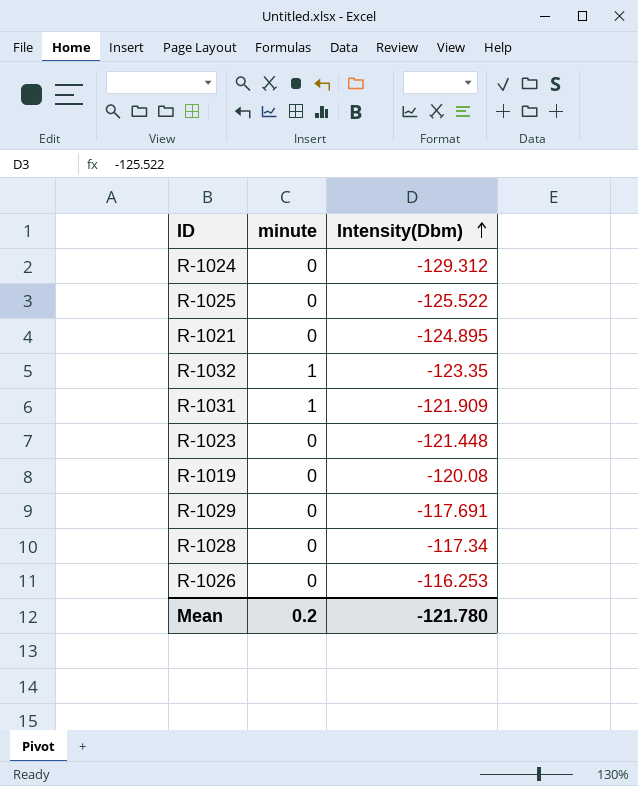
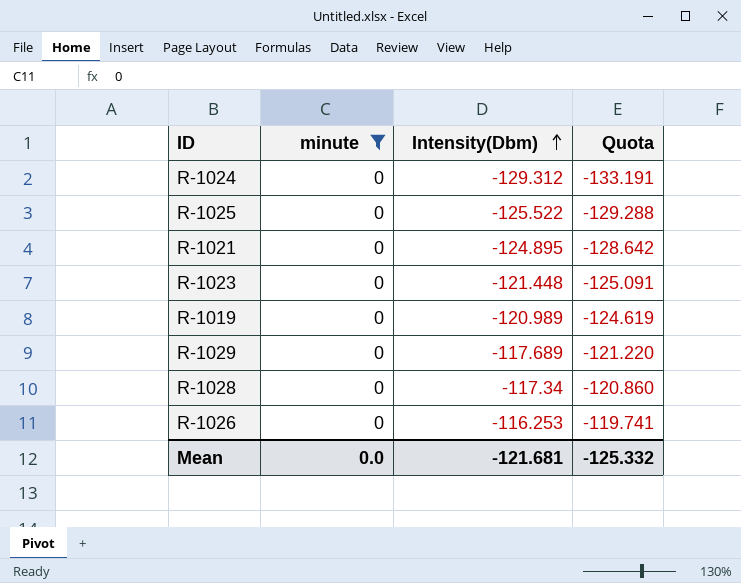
filter: none -> minute = 0
column Quota | formula: none -> [Intensity(Dbm)] * 1.03
R-1019 | Intensity(Dbm): -120.08 -> -120.989
R-1029 | Intensity(Dbm): -117.691 -> -117.689
Mean | minute: 0.2 -> 0.0
Mean | Intensity(Dbm): -121.780 -> -121.681

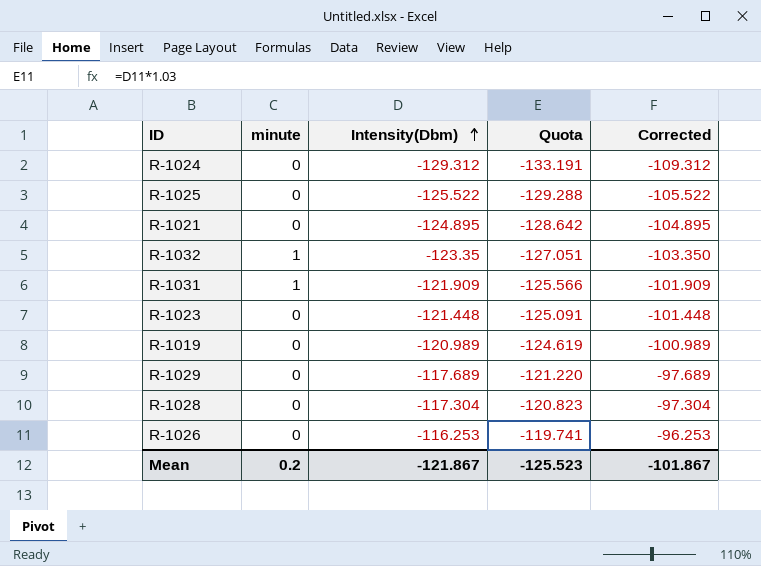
filter: minute = 0 -> none
column Corrected | formula: none -> [Intensity(Dbm)] + 20
R-1028 | Intensity(Dbm): -117.34 -> -117.304
R-1028 | Quota: -120.860 -> -120.823
Mean | minute: 0.0 -> 0.2
Mean | Intensity(Dbm): -121.681 -> -121.867
Mean | Quota: -125.332 -> -125.523

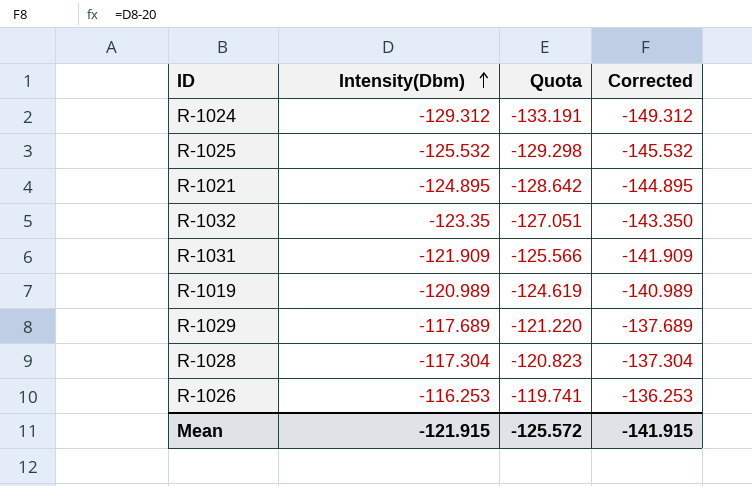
column minute | position: 2 -> none
column Corrected | formula: [Intensity(Dbm)] + 20 -> [Intensity(Dbm)] - 20
row R-1023: 0 | -121.448 | -125.091 | -101.448 -> none
R-1025 | Intensity(Dbm): -125.522 -> -125.532
R-1025 | Quota: -129.288 -> -129.298
Mean | Intensity(Dbm): -121.867 -> -121.915
Mean | Quota: -125.523 -> -125.572
Mean | Corrected: -101.867 -> -141.915

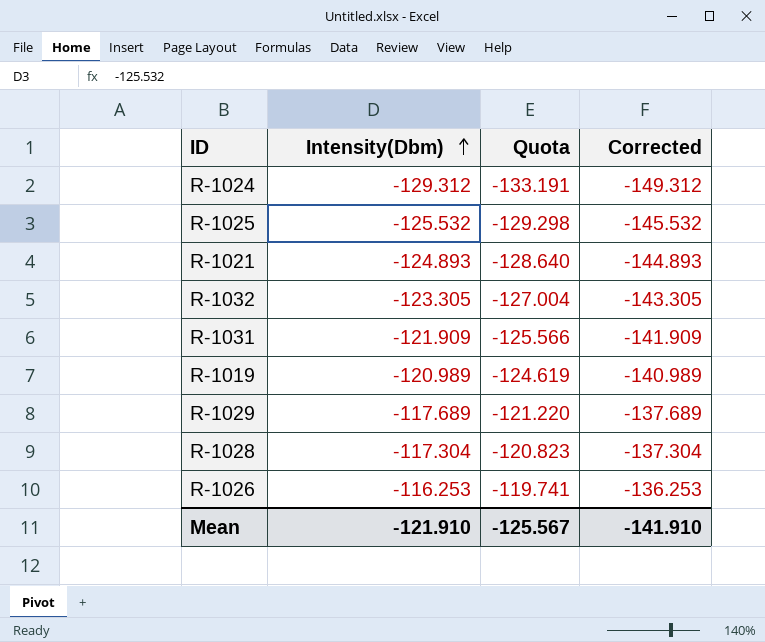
R-1021 | Intensity(Dbm): -124.895 -> -124.893
R-1021 | Quota: -128.642 -> -128.640
R-1021 | Corrected: -144.895 -> -144.893
R-1032 | Intensity(Dbm): -123.35 -> -123.305
R-1032 | Quota: -127.051 -> -127.004
R-1032 | Corrected: -143.350 -> -143.305
Mean | Intensity(Dbm): -121.915 -> -121.910
Mean | Quota: -125.572 -> -125.567
Mean | Corrected: -141.915 -> -141.910

